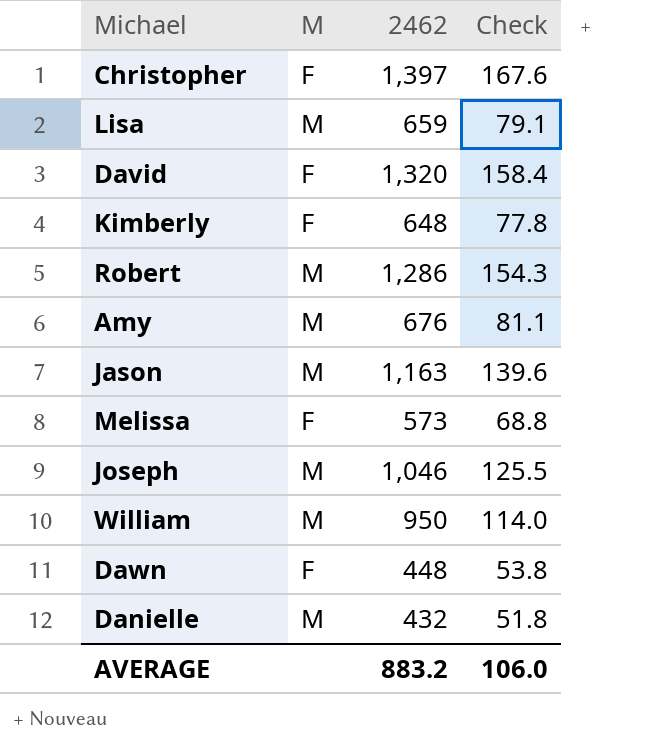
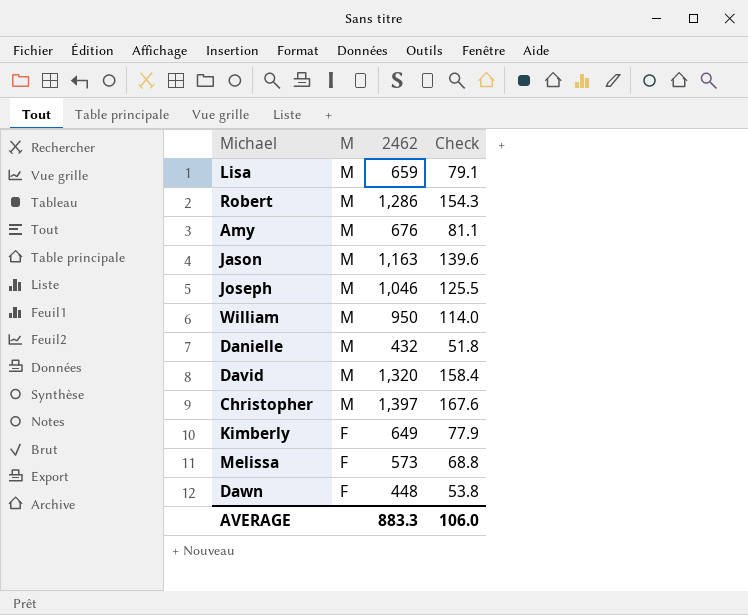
row order: none -> M descending
David | M: F -> M
Christopher | M: F -> M
Kimberly | 2462: 648 -> 649
Kimberly | Check: 77.8 -> 77.9
AVERAGE | 2462: 883.2 -> 883.3

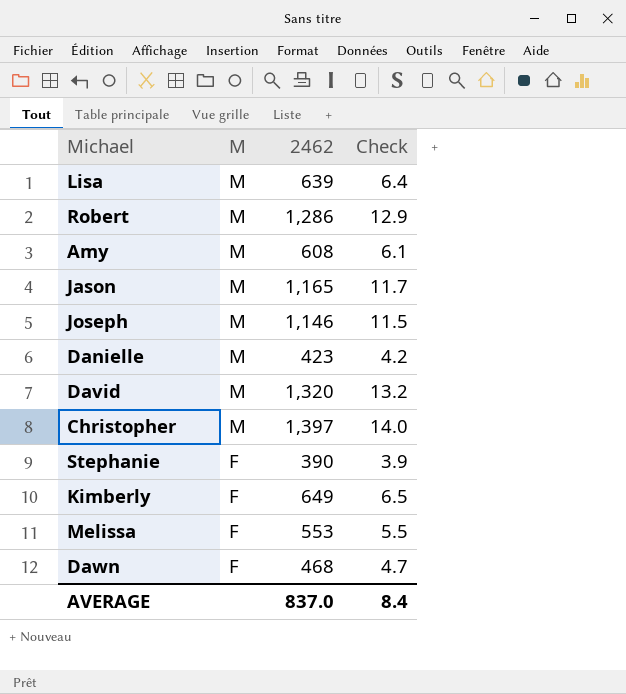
column Check | formula: [2462] * 0.12 -> [2462] * 0.01
row William: M | 950 | 114.0 -> none
Lisa | 2462: 659 -> 639
Amy | 2462: 676 -> 608
Jason | 2462: 1,163 -> 1,165
Joseph | 2462: 1,046 -> 1,146
Danielle | 2462: 432 -> 423
row Stephanie: none -> F | 390 | 3.9
Melissa | 2462: 573 -> 553
Dawn | 2462: 448 -> 468
AVERAGE | 2462: 883.3 -> 837.0
AVERAGE | Check: 106.0 -> 8.4

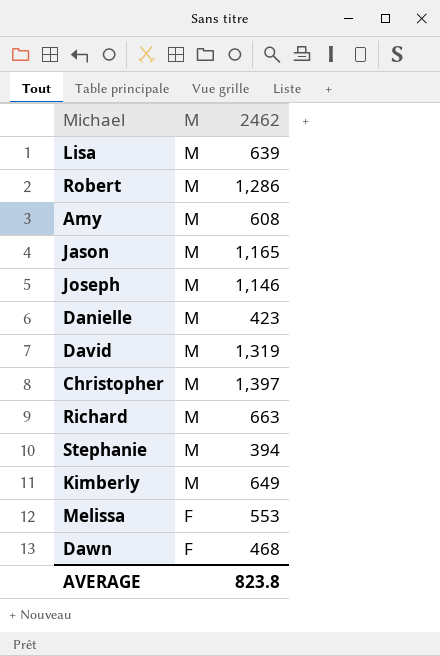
column Check | formula: [2462] * 0.01 -> none
David | 2462: 1,320 -> 1,319
row Richard: none -> M | 663
Stephanie | M: F -> M
Stephanie | 2462: 390 -> 394
Kimberly | M: F -> M
AVERAGE | 2462: 837.0 -> 823.8

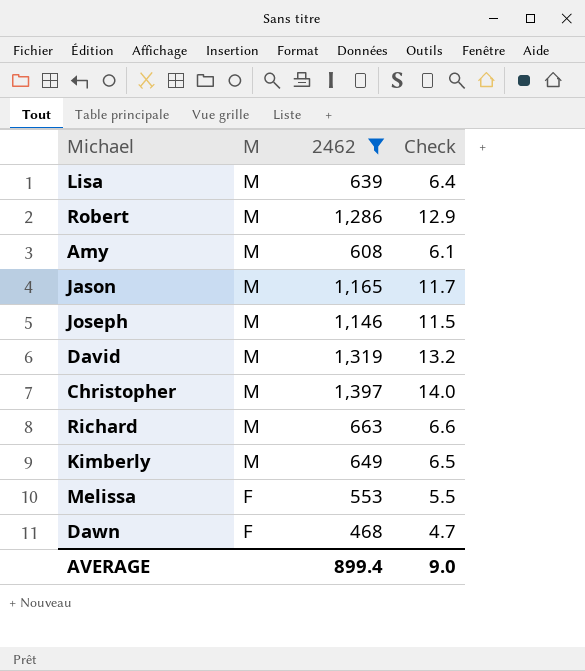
filter: none -> 2462 >= 468
column Check | formula: none -> [2462] * 0.01
AVERAGE | 2462: 823.8 -> 899.4

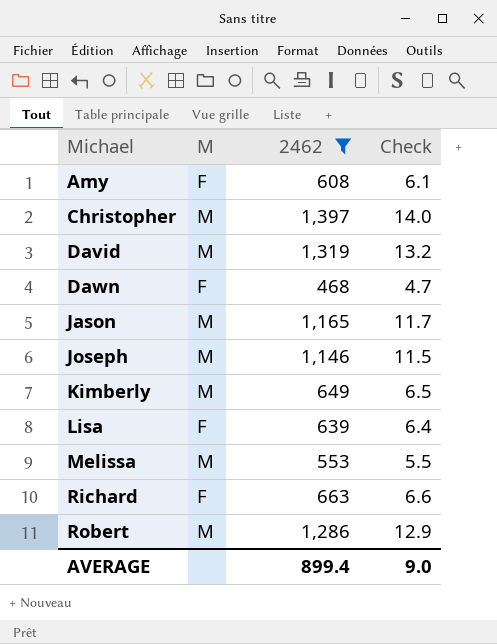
row order: M descending -> Michael ascending
Amy | M: M -> F
Lisa | M: M -> F
Melissa | M: F -> M
Richard | M: M -> F

